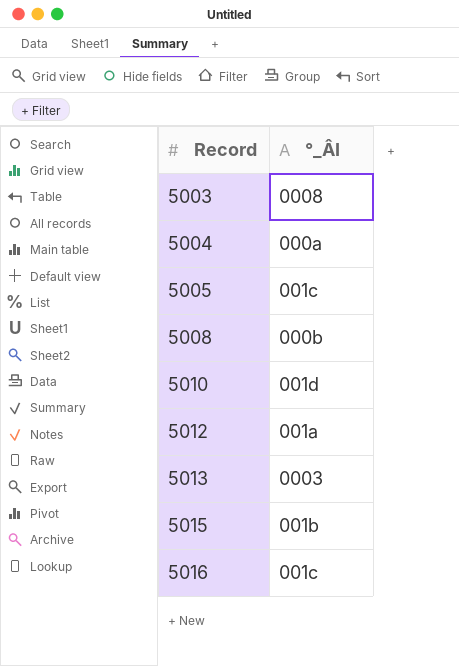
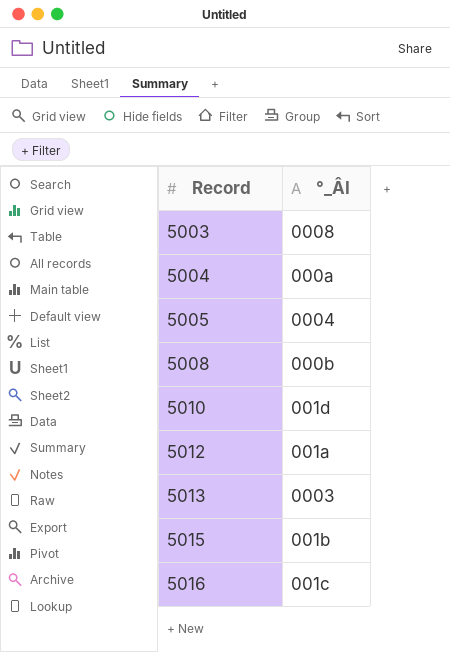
5005 | °_ÂI: 001c -> 0004

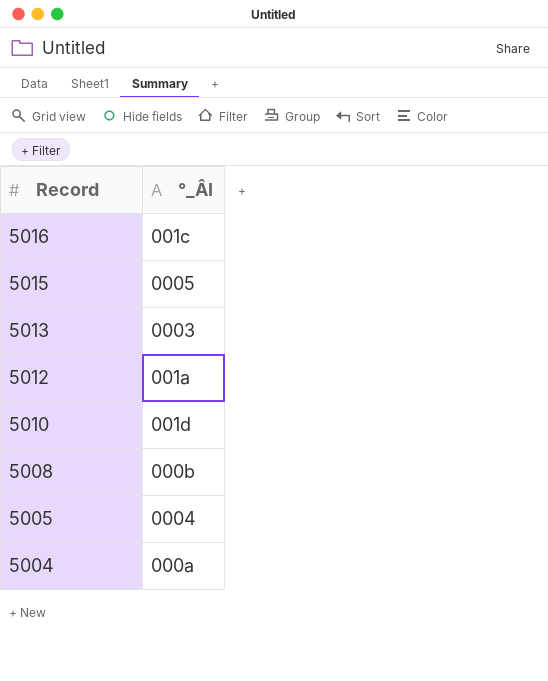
row order: Record ascending -> Record descending
row 5003: 0008 -> none
5015 | °_ÂI: 001b -> 0005

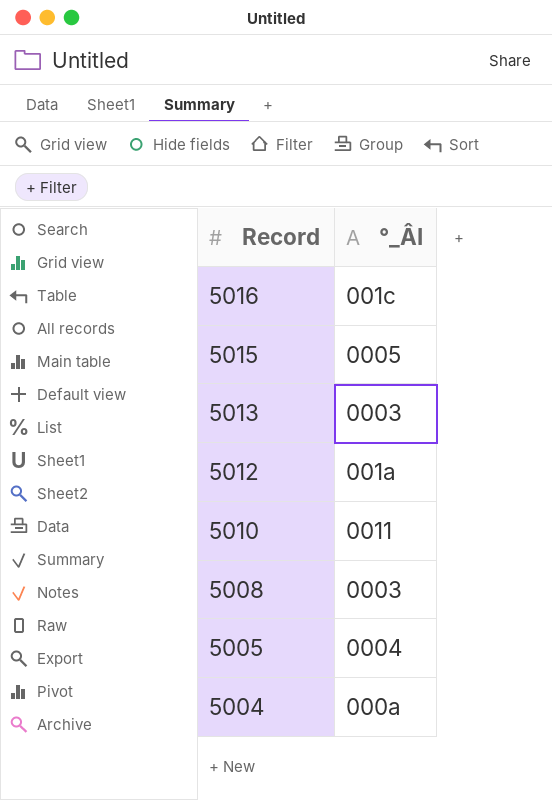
5010 | °_ÂI: 001d -> 0011
5008 | °_ÂI: 000b -> 0003

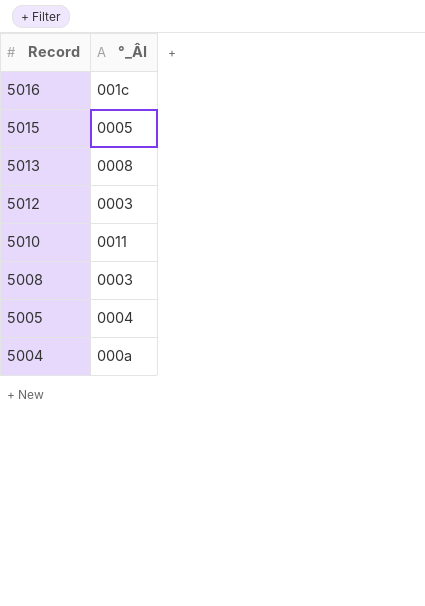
5013 | °_ÂI: 0003 -> 0008
5012 | °_ÂI: 001a -> 0003

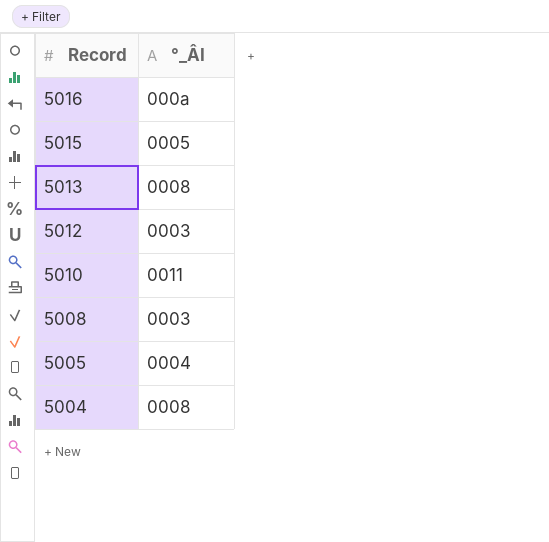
5016 | °_ÂI: 001c -> 000a
5004 | °_ÂI: 000a -> 0008

